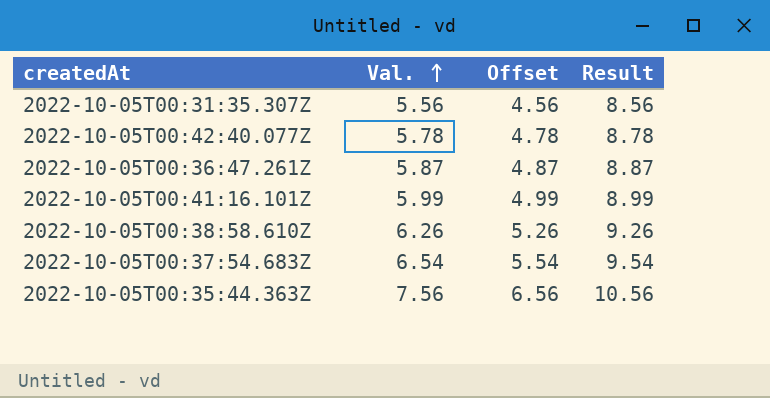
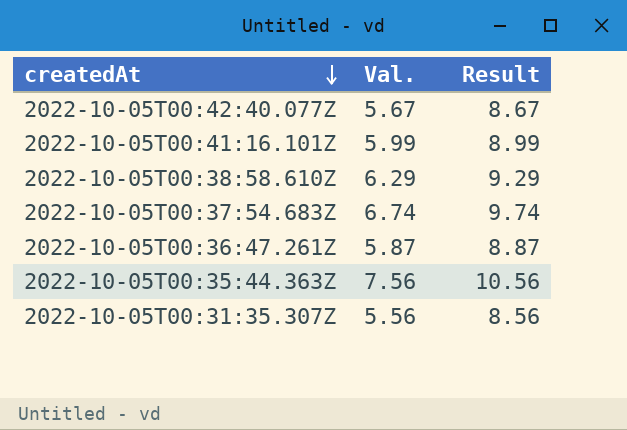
row order: Val. ascending -> createdAt descending
column Offset | formula: [Val.] - 1 -> none
2022-10-05T00:42:40.077Z | Val.: 5.78 -> 5.67
2022-10-05T00:42:40.077Z | Result: 8.78 -> 8.67
2022-10-05T00:38:58.610Z | Val.: 6.26 -> 6.29
2022-10-05T00:38:58.610Z | Result: 9.26 -> 9.29
2022-10-05T00:37:54.683Z | Val.: 6.54 -> 6.74
2022-10-05T00:37:54.683Z | Result: 9.54 -> 9.74

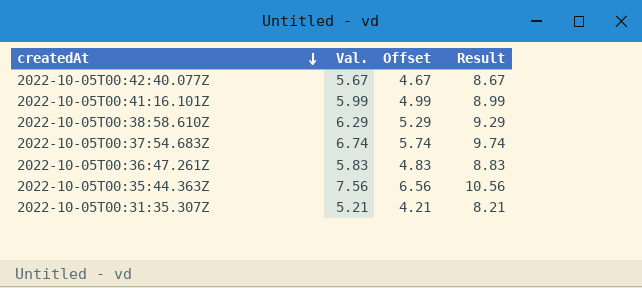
column Offset | formula: none -> [Val.] - 1
2022-10-05T00:36:47.261Z | Val.: 5.87 -> 5.83
2022-10-05T00:36:47.261Z | Result: 8.87 -> 8.83
2022-10-05T00:31:35.307Z | Val.: 5.56 -> 5.21
2022-10-05T00:31:35.307Z | Result: 8.56 -> 8.21

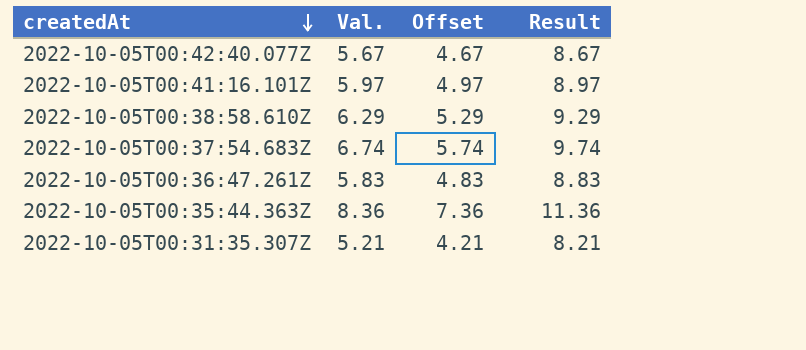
2022-10-05T00:41:16.101Z | Val.: 5.99 -> 5.97
2022-10-05T00:41:16.101Z | Offset: 4.99 -> 4.97
2022-10-05T00:41:16.101Z | Result: 8.99 -> 8.97
2022-10-05T00:35:44.363Z | Val.: 7.56 -> 8.36
2022-10-05T00:35:44.363Z | Offset: 6.56 -> 7.36
2022-10-05T00:35:44.363Z | Result: 10.56 -> 11.36

